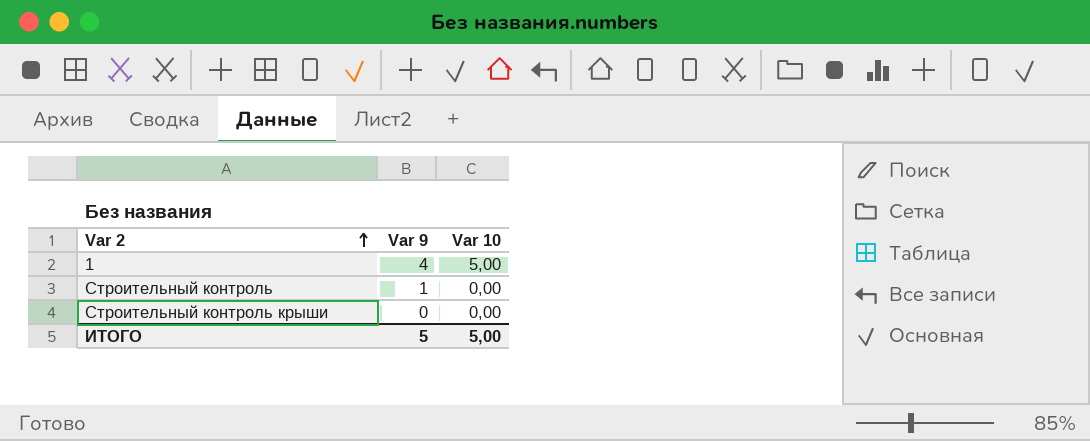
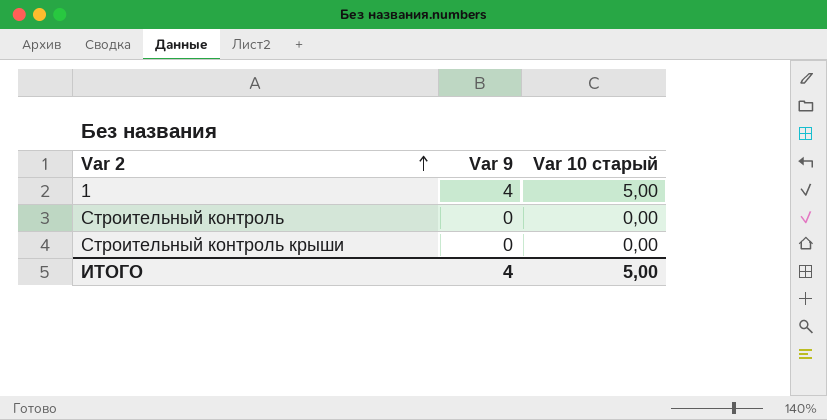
column name: Var 10 -> Var 10 старый
Строительный контроль | Var 9: 1 -> 0
ИТОГО | Var 9: 5 -> 4

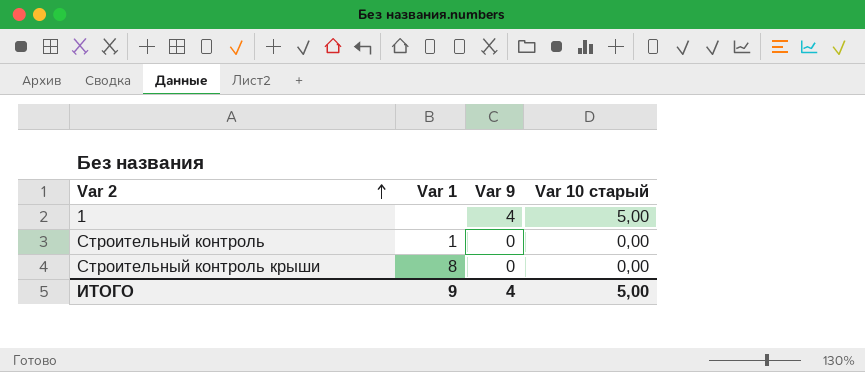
column Var 1 | position: none -> 2

